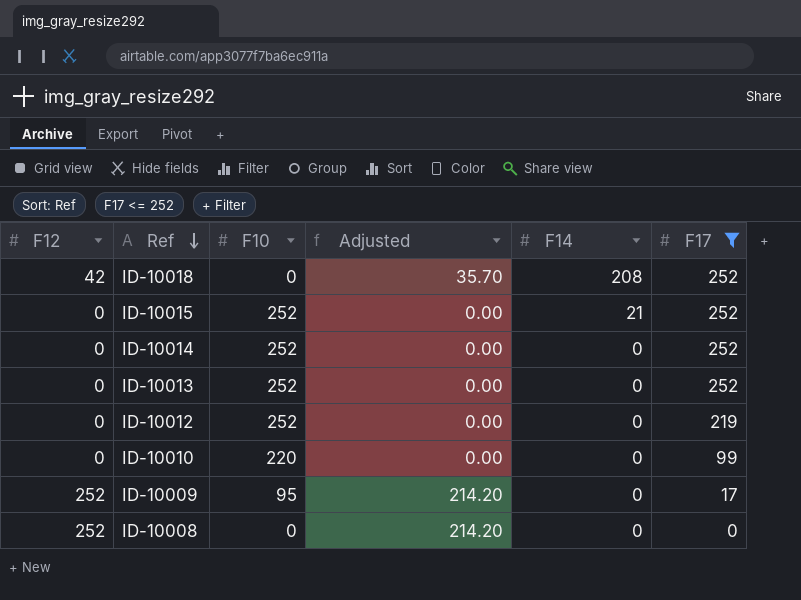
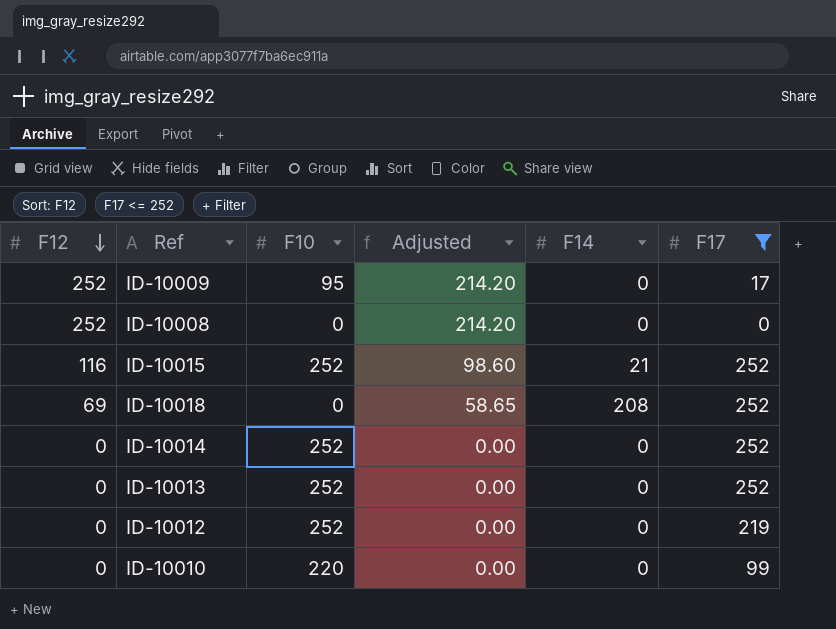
row order: Ref descending -> F12 descending
ID-10015 | F12: 0 -> 116
ID-10015 | Adjusted: 0.00 -> 98.60
ID-10018 | F12: 42 -> 69
ID-10018 | Adjusted: 35.70 -> 58.65

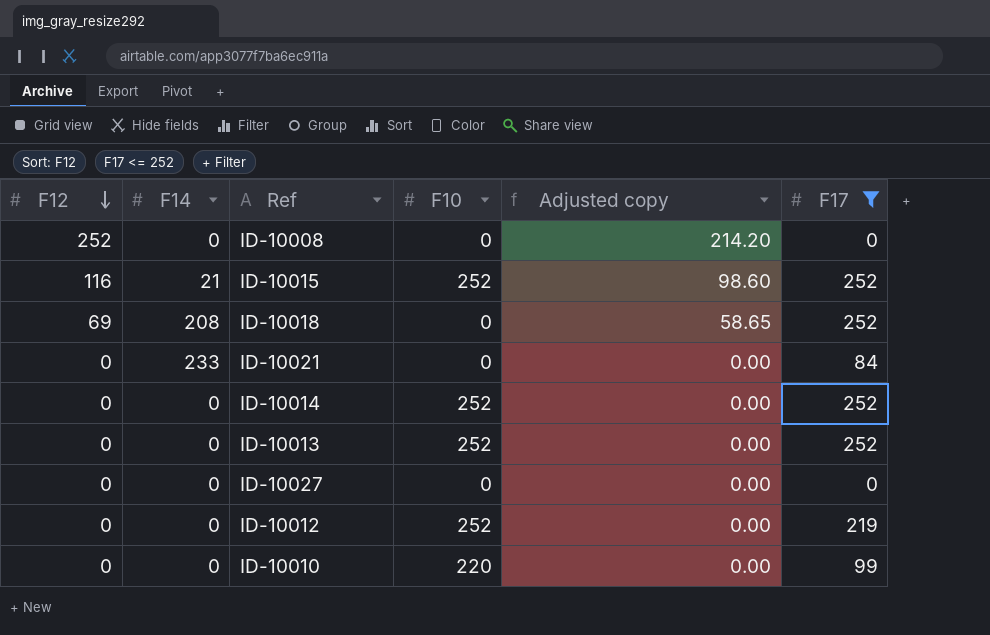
column F14 | position: 5 -> 2
column name: Adjusted -> Adjusted copy
row ID-10009: 252 | 95 | 214.20 | 0 | 17 -> none
row ID-10021: none -> 0 | 233 | 0 | 0.00 | 84
row ID-10027: none -> 0 | 0 | 0 | 0.00 | 0

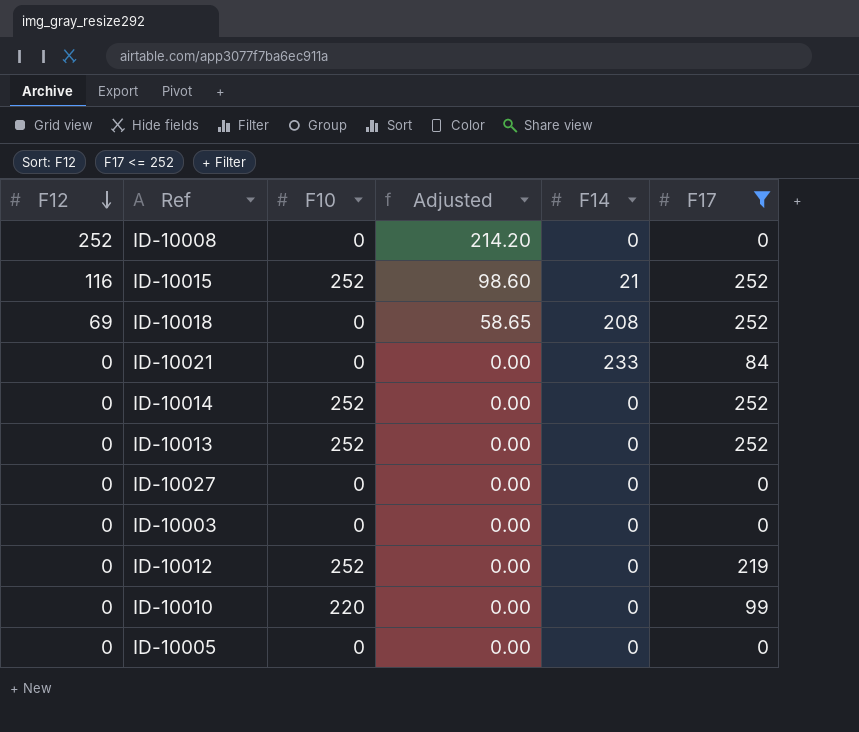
column name: Adjusted copy -> Adjusted
column F14 | position: 2 -> 5
row ID-10003: none -> 0 | 0 | 0.00 | 0 | 0
row ID-10005: none -> 0 | 0 | 0.00 | 0 | 0

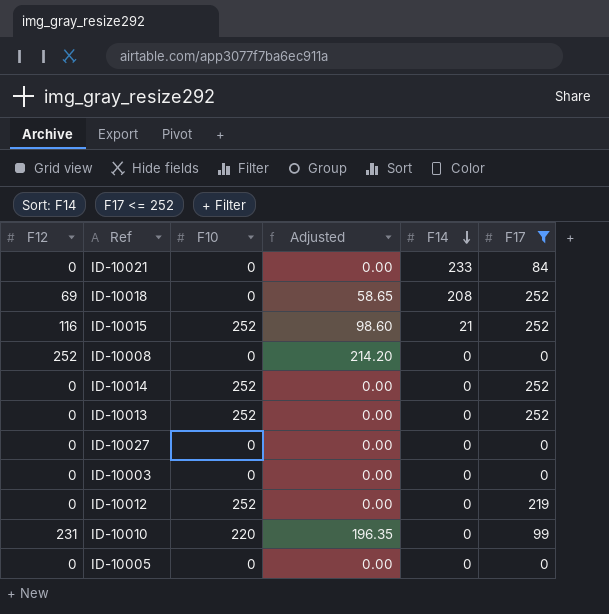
row order: F12 descending -> F14 descending
ID-10010 | F12: 0 -> 231
ID-10010 | Adjusted: 0.00 -> 196.35

